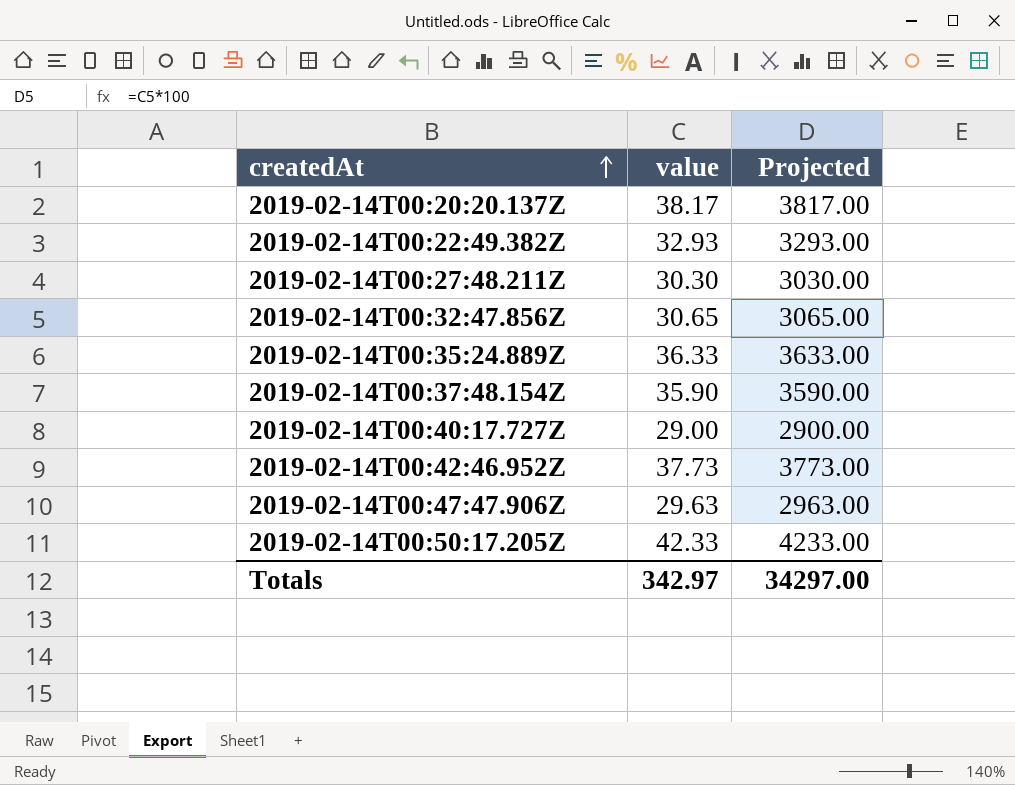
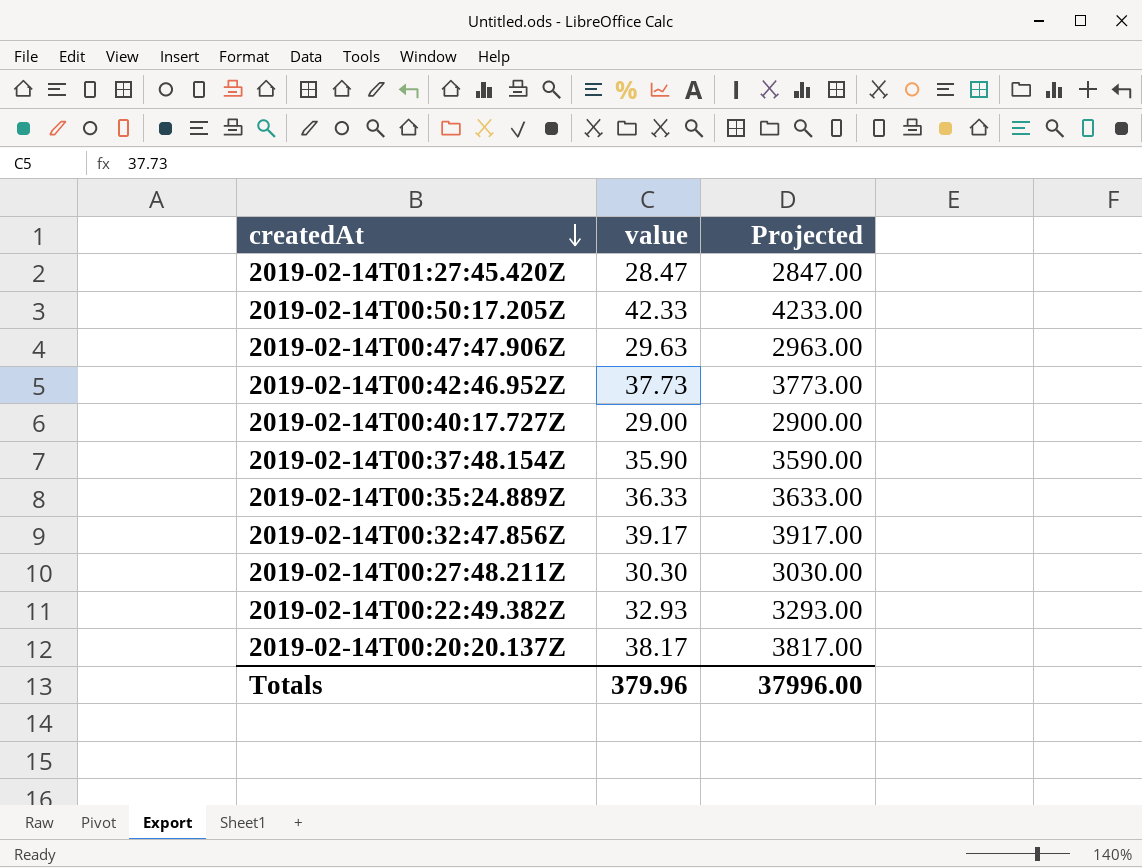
row order: createdAt ascending -> createdAt descending
row 2019-02-14T01:27:45.420Z: none -> 28.47 | 2847.00
2019-02-14T00:32:47.856Z | value: 30.65 -> 39.17
2019-02-14T00:32:47.856Z | Projected: 3065.00 -> 3917.00
Totals | value: 342.97 -> 379.96
Totals | Projected: 34297.00 -> 37996.00

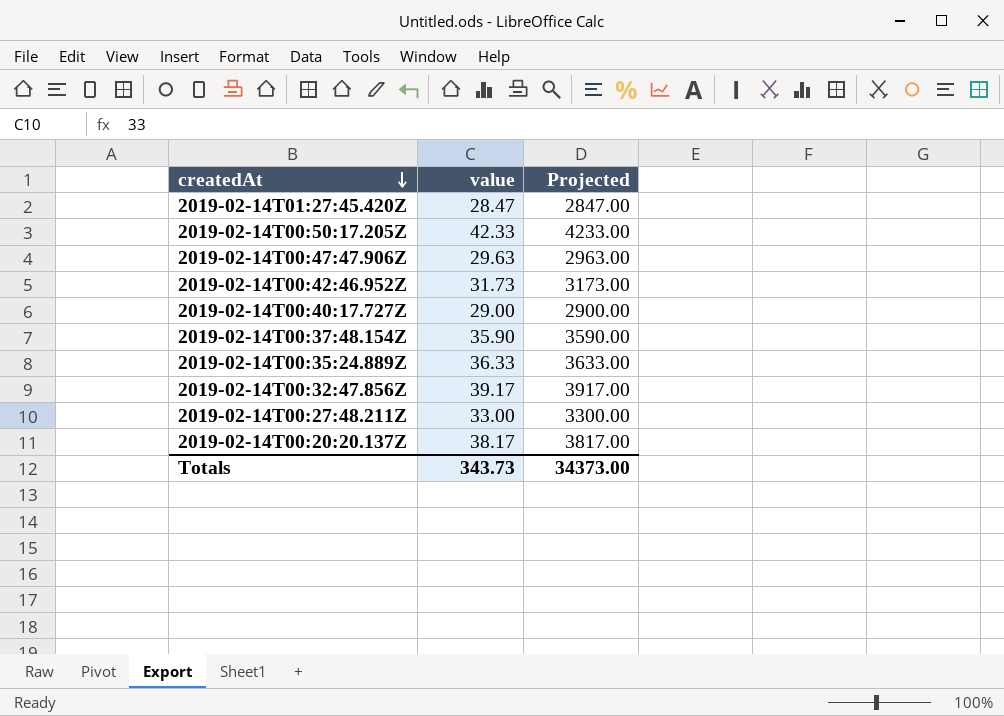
row 2019-02-14T00:22:49.382Z: 32.93 | 3293.00 -> none
2019-02-14T00:42:46.952Z | value: 37.73 -> 31.73
2019-02-14T00:42:46.952Z | Projected: 3773.00 -> 3173.00
2019-02-14T00:27:48.211Z | value: 30.30 -> 33.00
2019-02-14T00:27:48.211Z | Projected: 3030.00 -> 3300.00
Totals | value: 379.96 -> 343.73
Totals | Projected: 37996.00 -> 34373.00

